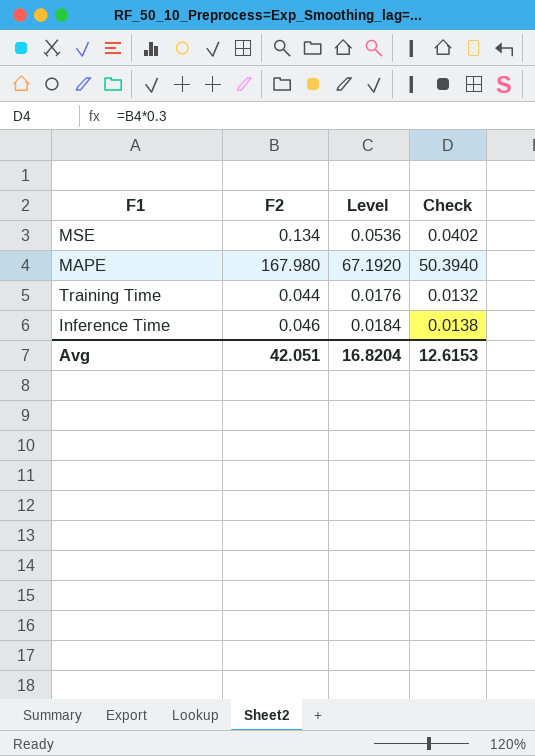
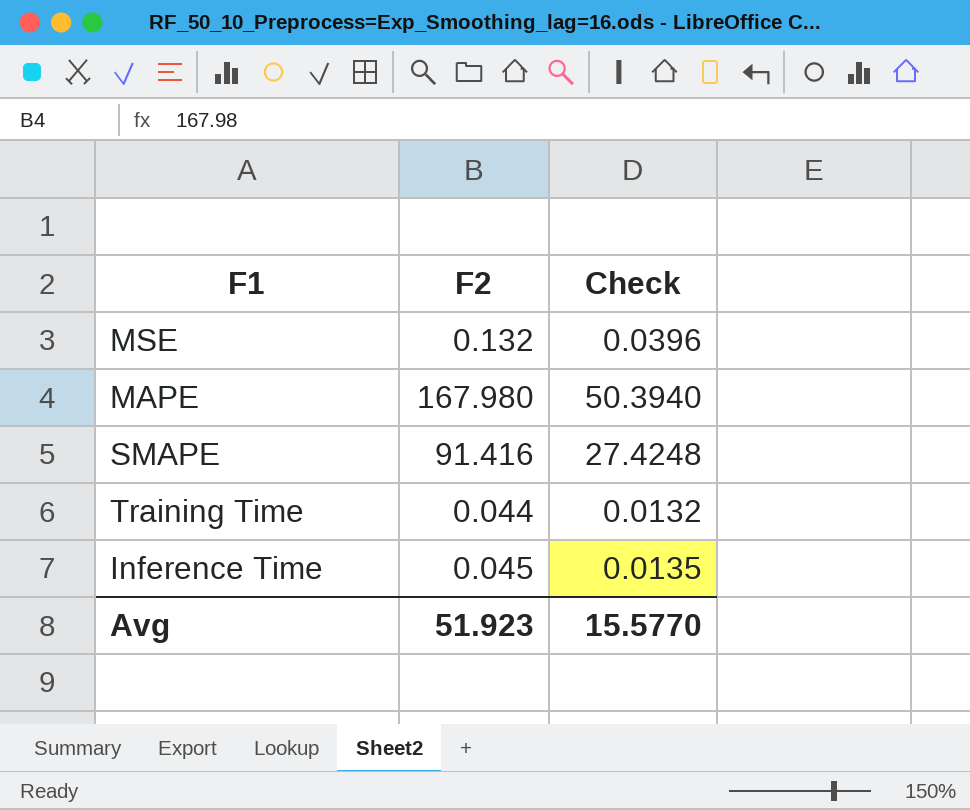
column Level | formula: [F2] * 0.4 -> none
MSE | F2: 0.134 -> 0.132
MSE | Check: 0.0402 -> 0.0396
row SMAPE: none -> 91.416 | 27.4248
Inference Time | F2: 0.046 -> 0.045
Inference Time | Check: 0.0138 -> 0.0135
Avg | F2: 42.051 -> 51.923
Avg | Check: 12.6153 -> 15.5770

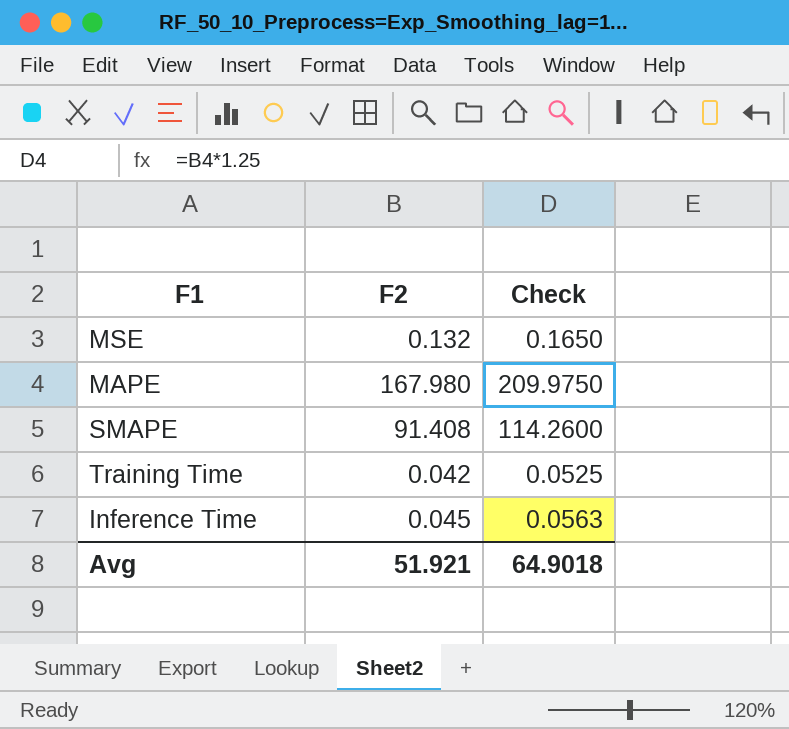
column Check | formula: [F2] * 0.3 -> [F2] * 1.25
SMAPE | F2: 91.416 -> 91.408
Training Time | F2: 0.044 -> 0.042
Avg | F2: 51.923 -> 51.921
Avg | Check: 15.5770 -> 64.9018

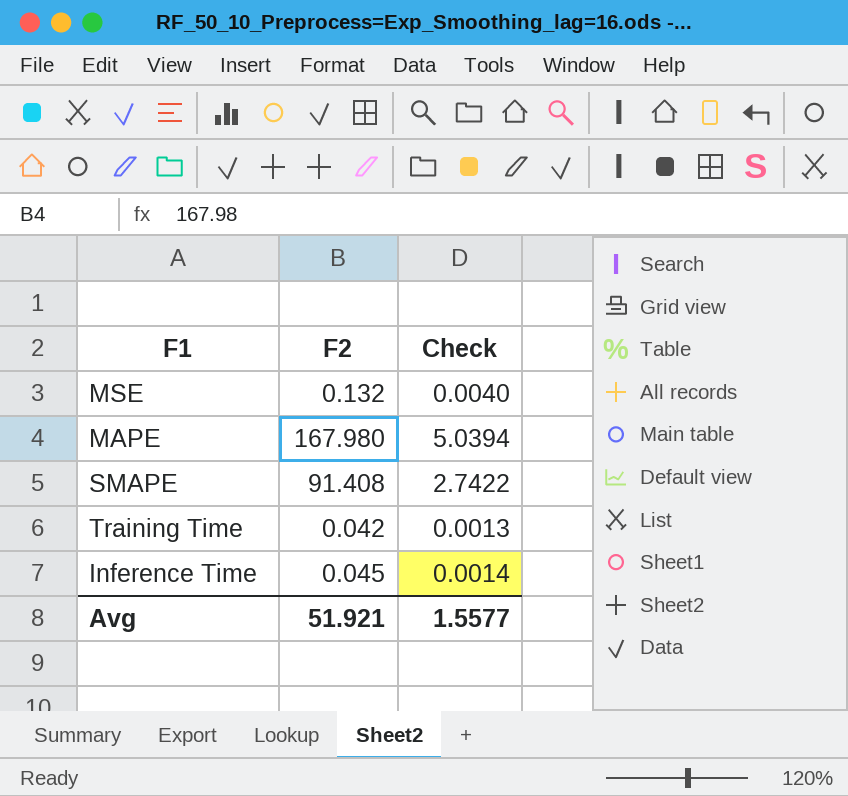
column Check | formula: [F2] * 1.25 -> [F2] * 0.03
Avg | Check: 64.9018 -> 1.5577

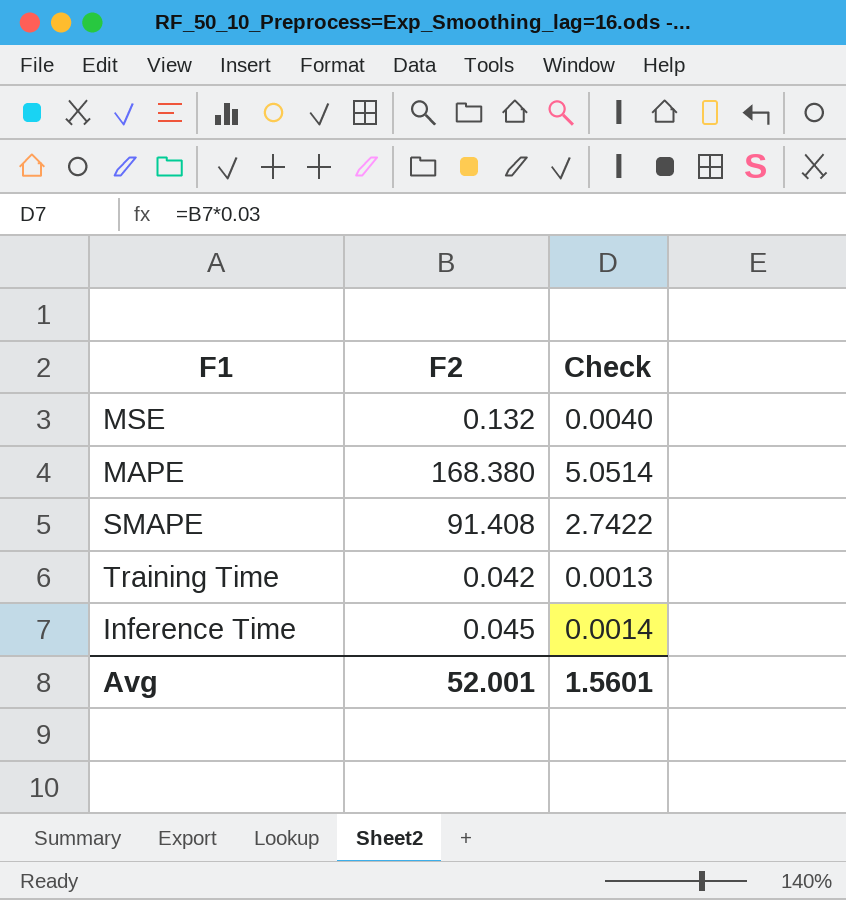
MAPE | F2: 167.980 -> 168.380
MAPE | Check: 5.0394 -> 5.0514
Avg | F2: 51.921 -> 52.001
Avg | Check: 1.5577 -> 1.5601

